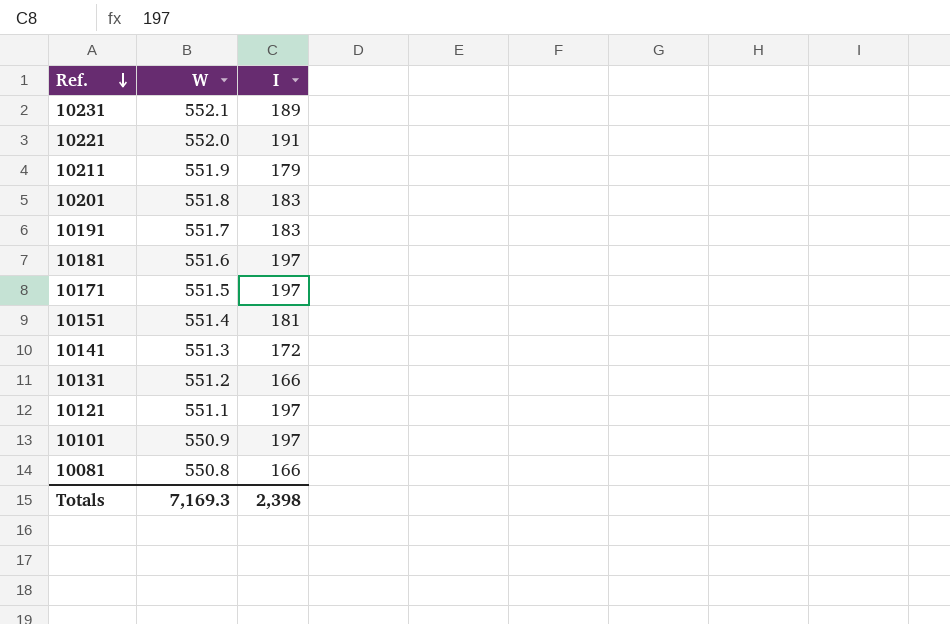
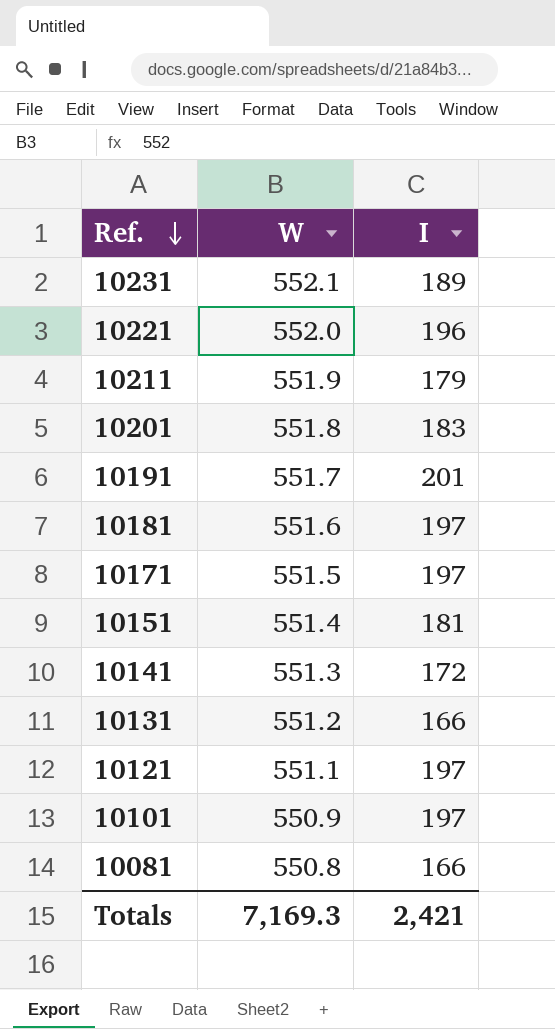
10221 | I: 191 -> 196
10191 | I: 183 -> 201
Totals | I: 2,398 -> 2,421

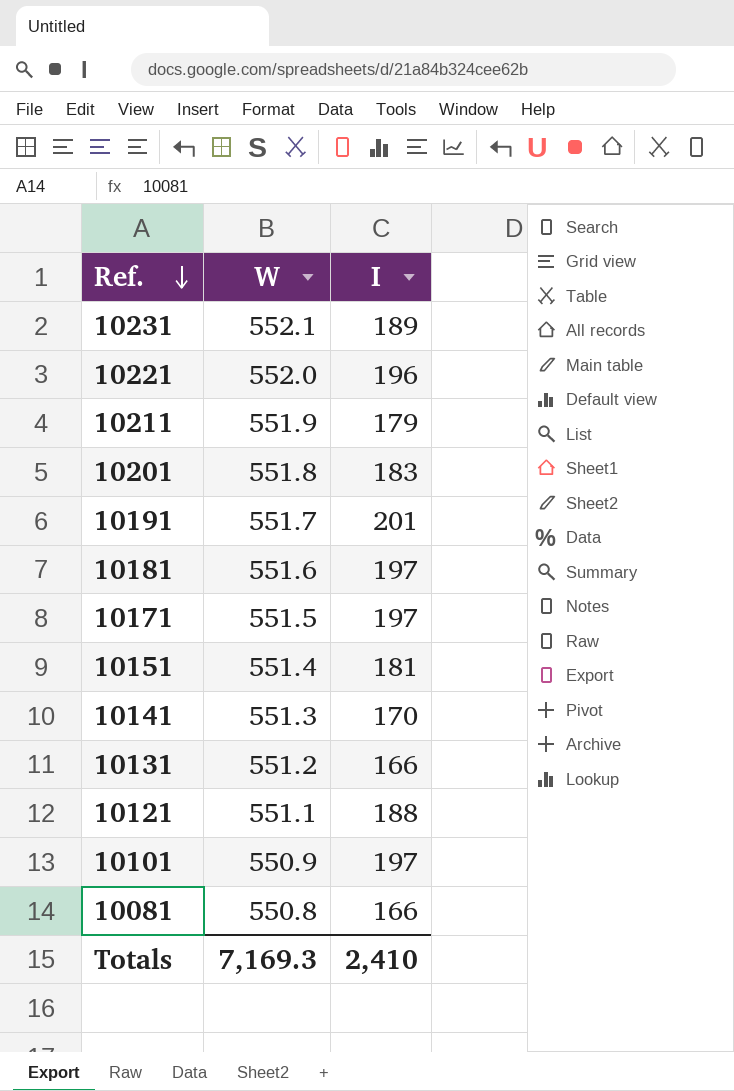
10141 | I: 172 -> 170
10121 | I: 197 -> 188
Totals | I: 2,421 -> 2,410

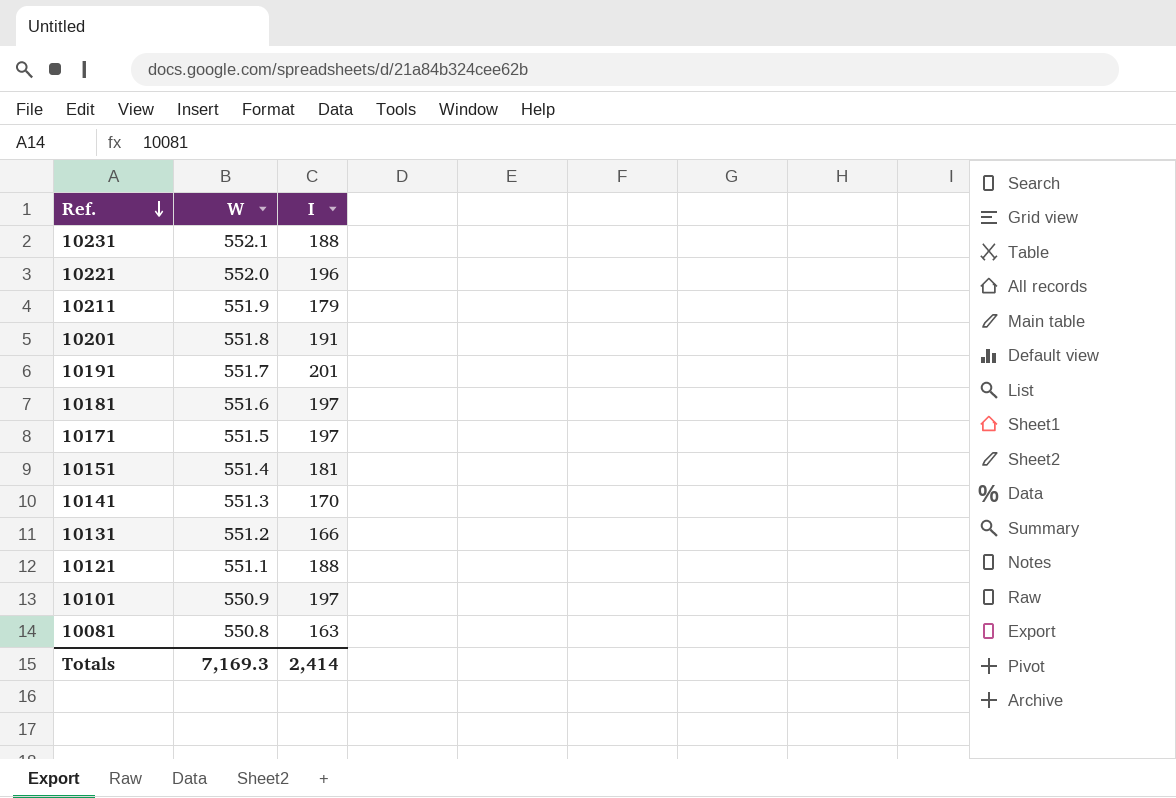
10231 | I: 189 -> 188
10201 | I: 183 -> 191
10081 | I: 166 -> 163
Totals | I: 2,410 -> 2,414

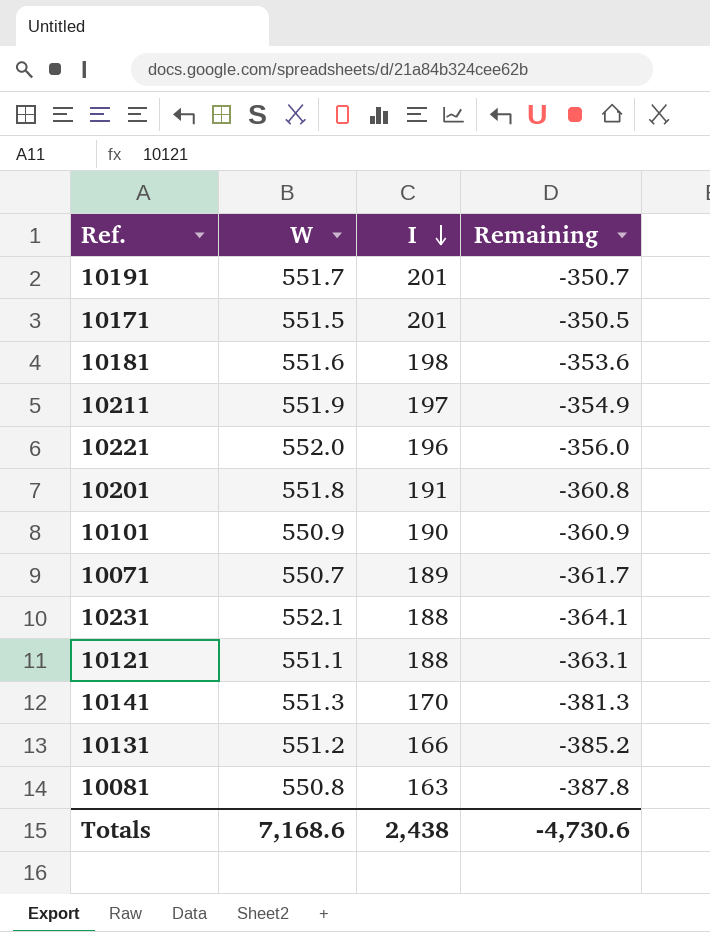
row order: Ref. descending -> I descending
column Remaining | formula: none -> [I] - [W]
row 10151: 551.4 | 181 -> none
10171 | I: 197 -> 201
10181 | I: 197 -> 198
10211 | I: 179 -> 197
10101 | I: 197 -> 190
row 10071: none -> 550.7 | 189 | -361.7
Totals | W: 7,169.3 -> 7,168.6
Totals | I: 2,414 -> 2,438

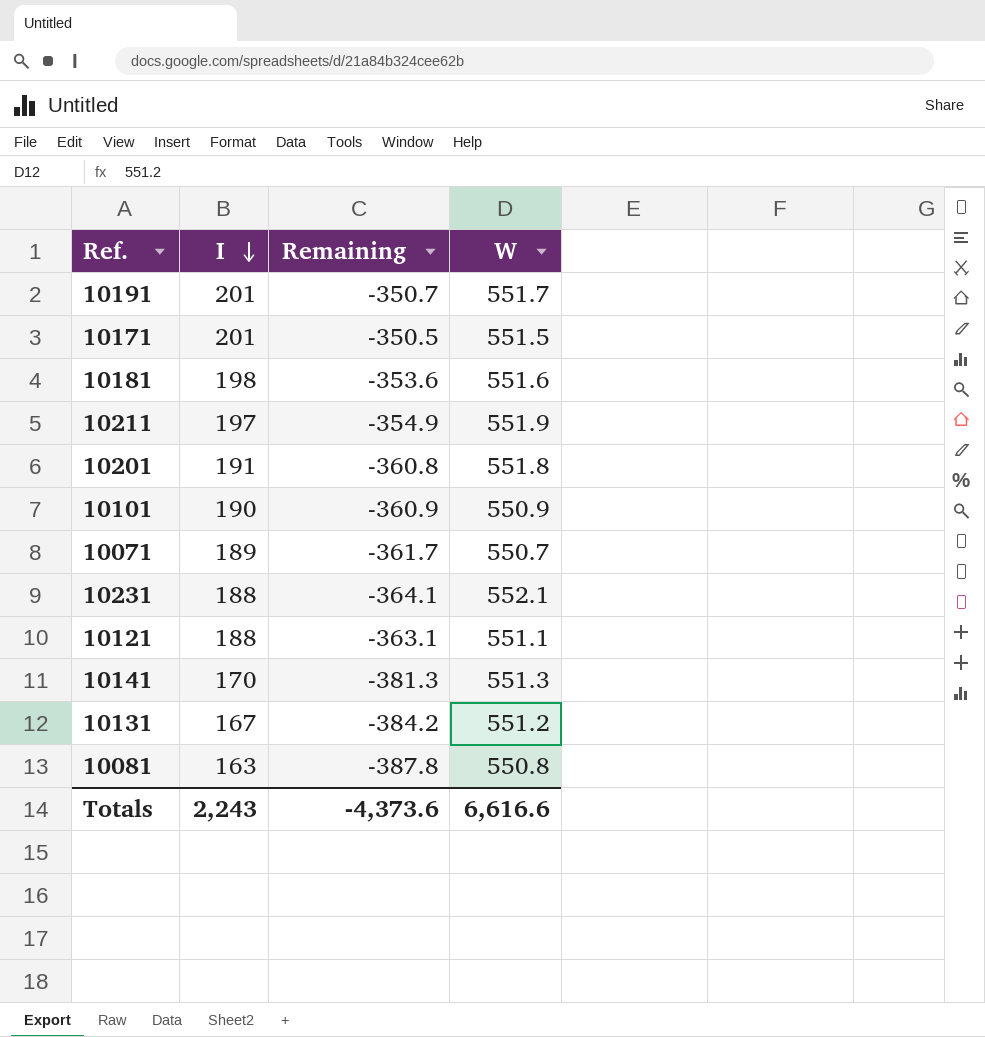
column W | position: 2 -> 4
row 10221: 552.0 | 196 | -356.0 -> none
10131 | I: 166 -> 167
10131 | Remaining: -385.2 -> -384.2
Totals | I: 2,438 -> 2,243
Totals | Remaining: -4,730.6 -> -4,373.6
Totals | W: 7,168.6 -> 6,616.6

